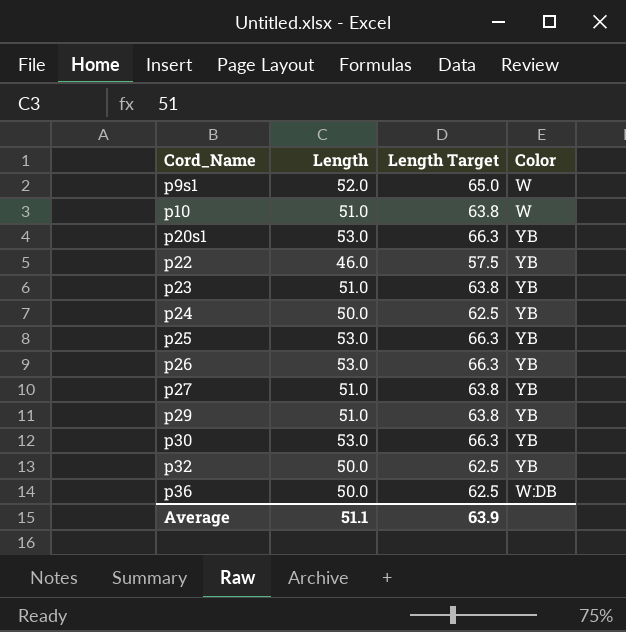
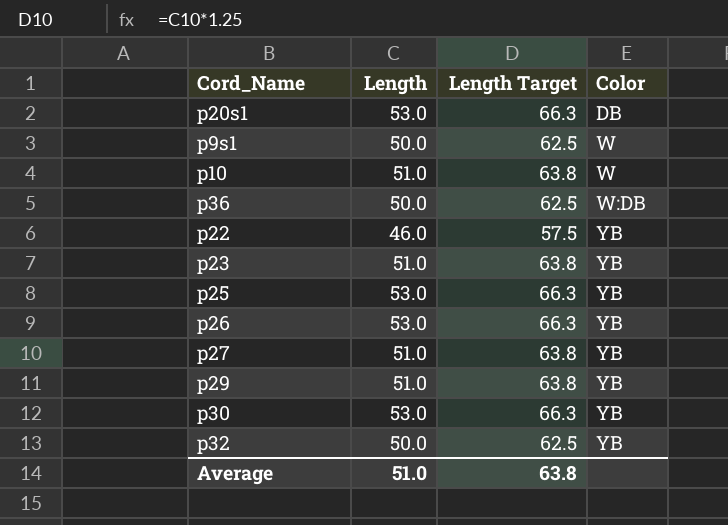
row order: Cord_Name ascending -> Color ascending
row p24: 50.0 | 62.5 | YB -> none
p20s1 | Color: YB -> DB
p9s1 | Length: 52.0 -> 50.0
p9s1 | Length Target: 65.0 -> 62.5
Average | Length: 51.1 -> 51.0
Average | Length Target: 63.9 -> 63.8

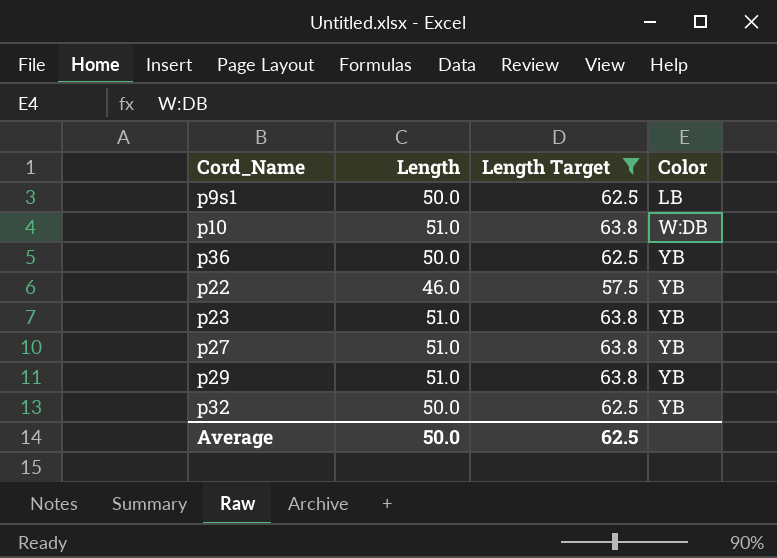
filter: none -> Length Target != 66.3
p9s1 | Color: W -> LB
p10 | Color: W -> W:DB
p36 | Color: W:DB -> YB
Average | Length: 51.0 -> 50.0
Average | Length Target: 63.8 -> 62.5

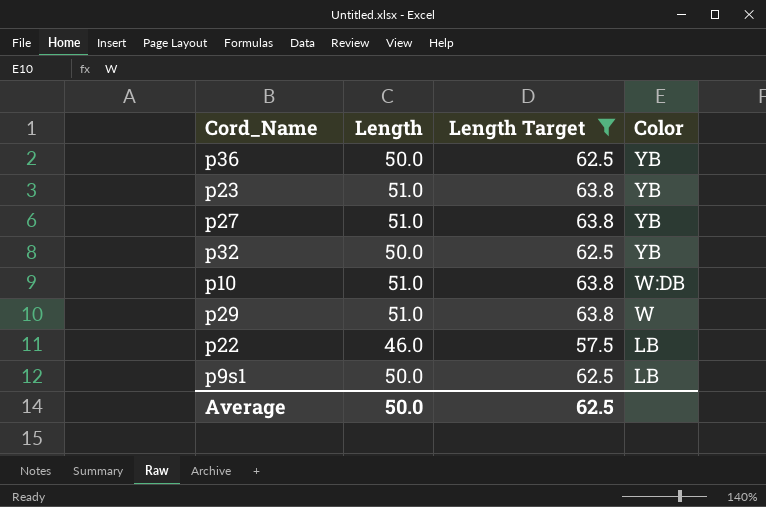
row order: Color ascending -> Color descending
p29 | Color: YB -> W
p22 | Color: YB -> LB

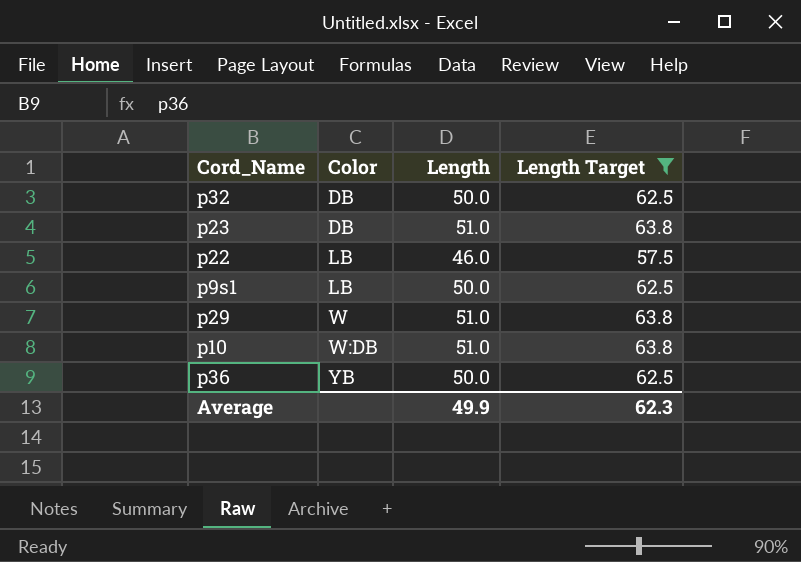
row order: Color descending -> Color ascending
column Color | position: 4 -> 2
row p27: 51.0 | 63.8 | YB -> none
p32 | Color: YB -> DB
p23 | Color: YB -> DB
Average | Length: 50.0 -> 49.9
Average | Length Target: 62.5 -> 62.3

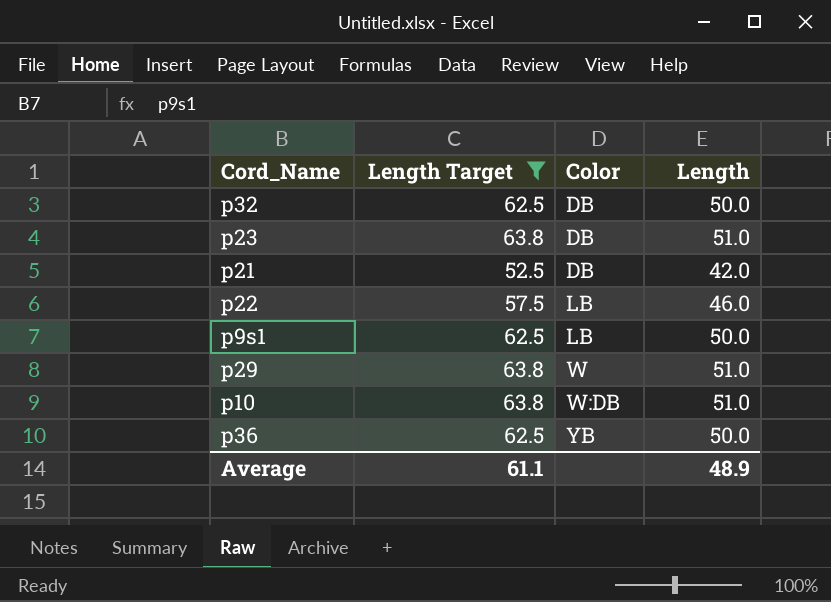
column Length Target | position: 4 -> 2
row p21: none -> 52.5 | DB | 42.0
Average | Length Target: 62.3 -> 61.1
Average | Length: 49.9 -> 48.9

